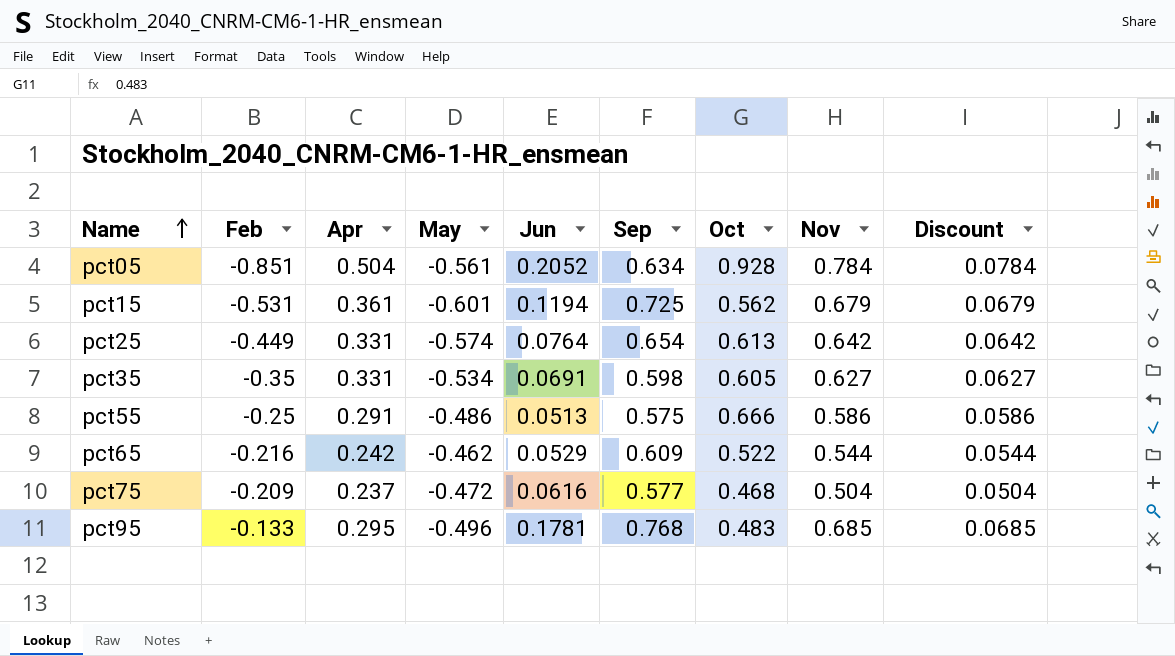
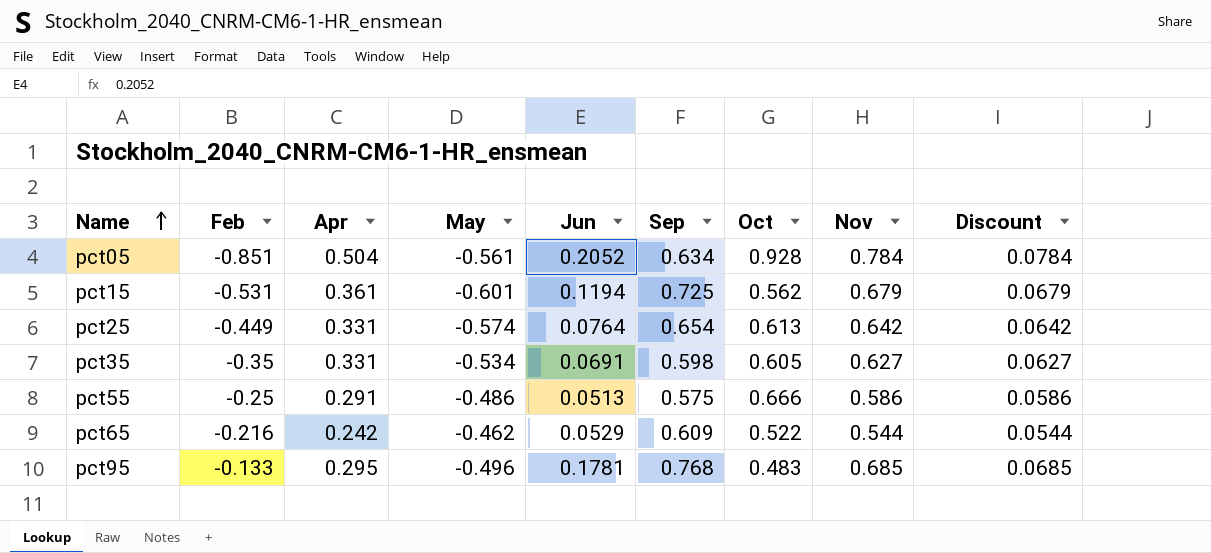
row pct75: -0.209 | 0.237 | -0.472 | 0.0616 | 0.577 | 0.468 | 0.504 | 0.0504 -> none

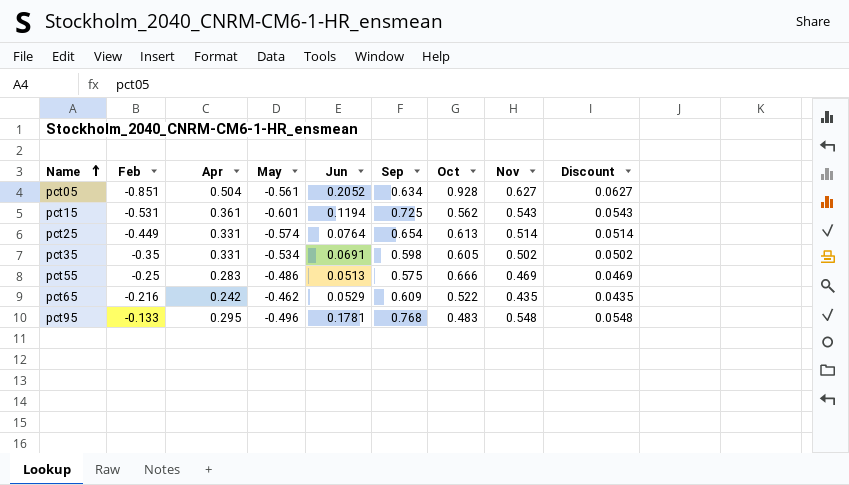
pct05 | Nov: 0.784 -> 0.627
pct05 | Discount: 0.0784 -> 0.0627
pct15 | Nov: 0.679 -> 0.543
pct15 | Discount: 0.0679 -> 0.0543
pct25 | Nov: 0.642 -> 0.514
pct25 | Discount: 0.0642 -> 0.0514
pct35 | Nov: 0.627 -> 0.502
pct35 | Discount: 0.0627 -> 0.0502
pct55 | Apr: 0.291 -> 0.283
pct55 | Nov: 0.586 -> 0.469
pct55 | Discount: 0.0586 -> 0.0469
pct65 | Nov: 0.544 -> 0.435
pct65 | Discount: 0.0544 -> 0.0435
pct95 | Nov: 0.685 -> 0.548
pct95 | Discount: 0.0685 -> 0.0548

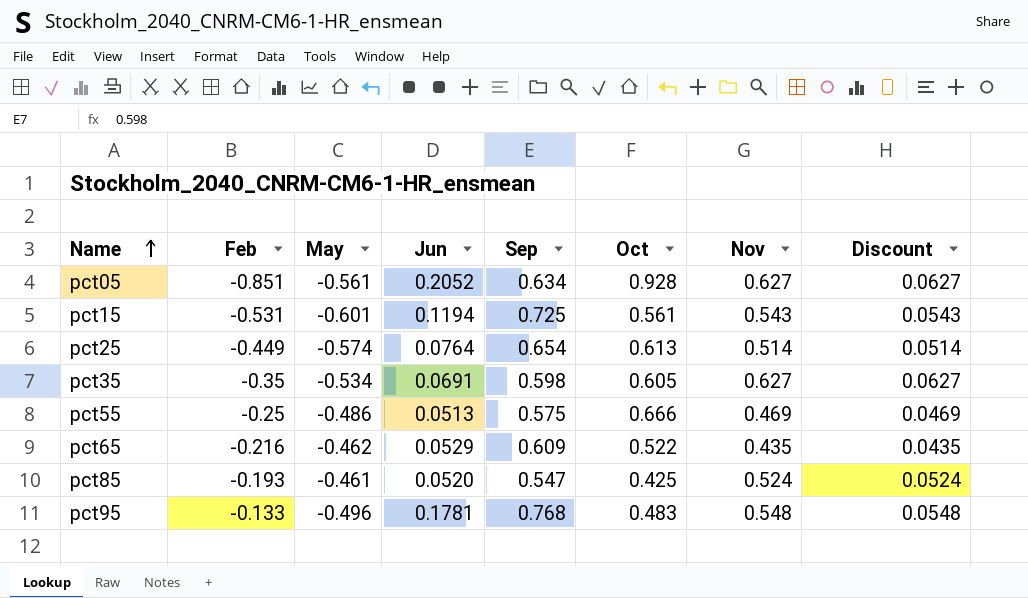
column Apr | position: 3 -> none
pct15 | Oct: 0.562 -> 0.561
pct35 | Nov: 0.502 -> 0.627
pct35 | Discount: 0.0502 -> 0.0627
row pct85: none -> -0.193 | -0.461 | 0.0520 | 0.547 | 0.425 | 0.524 | 0.0524

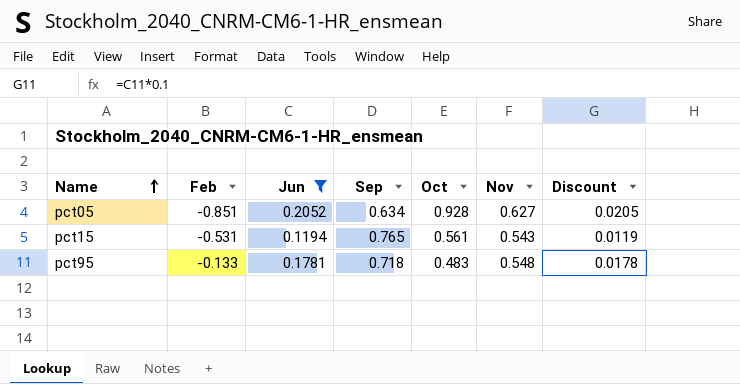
filter: none -> Jun >= 0.1194
column May | position: 3 -> none
column Discount | formula: [Nov] * 0.1 -> [Jun] * 0.1
pct15 | Sep: 0.725 -> 0.765
pct95 | Sep: 0.768 -> 0.718

